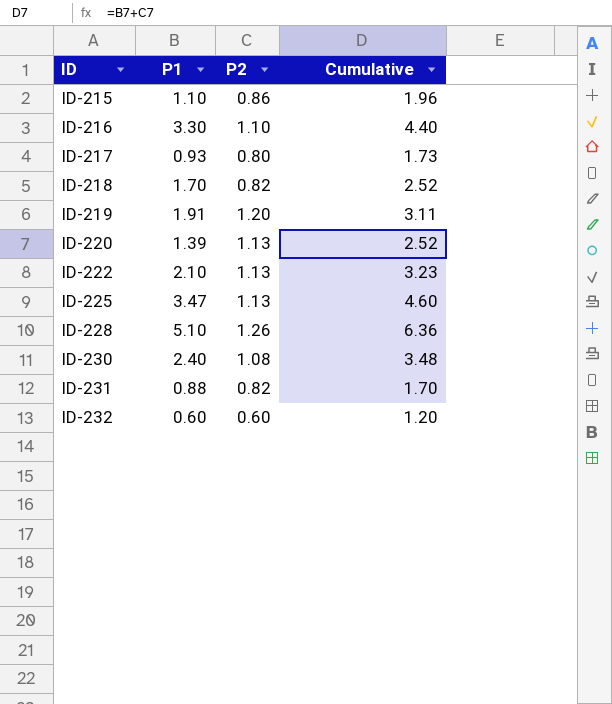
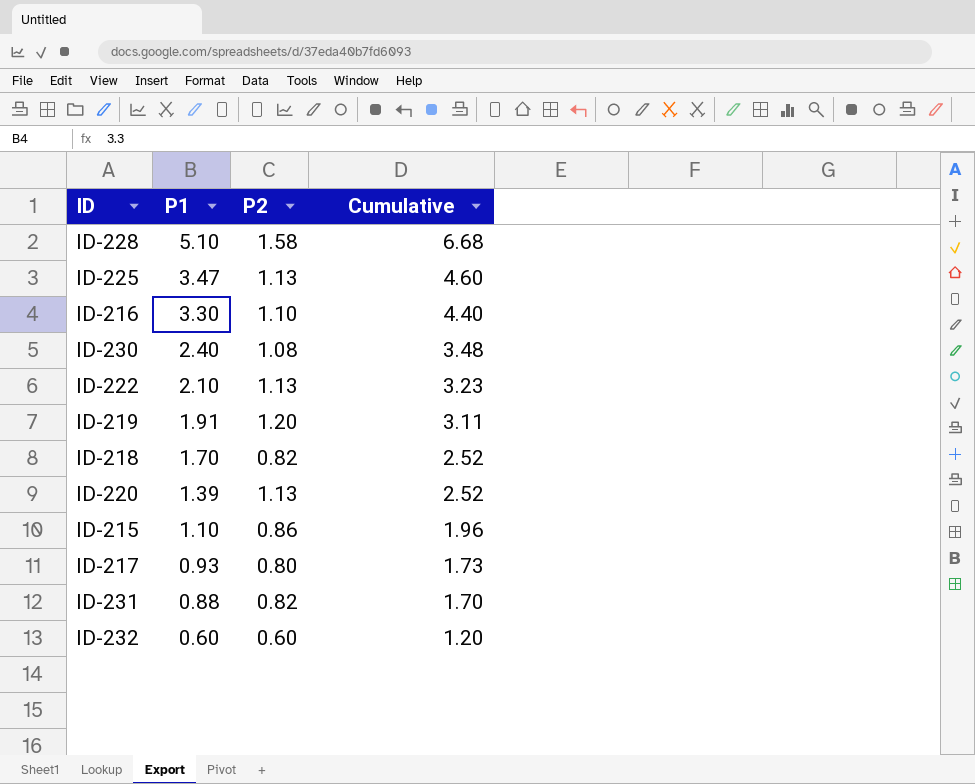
row order: ID ascending -> P1 descending
ID-228 | P2: 1.26 -> 1.58
ID-228 | Cumulative: 6.36 -> 6.68

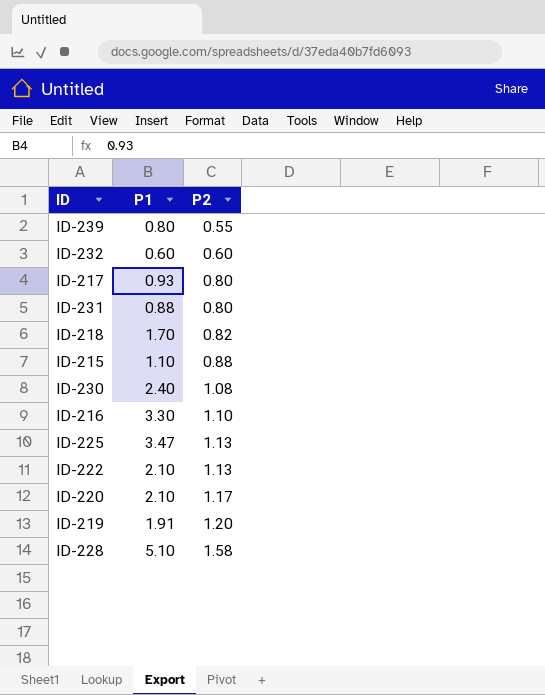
row order: P1 descending -> P2 ascending
column Cumulative | formula: [P1] + [P2] -> none
row ID-239: none -> 0.80 | 0.55
ID-231 | P2: 0.82 -> 0.80
ID-215 | P2: 0.86 -> 0.88
ID-220 | P1: 1.39 -> 2.10
ID-220 | P2: 1.13 -> 1.17

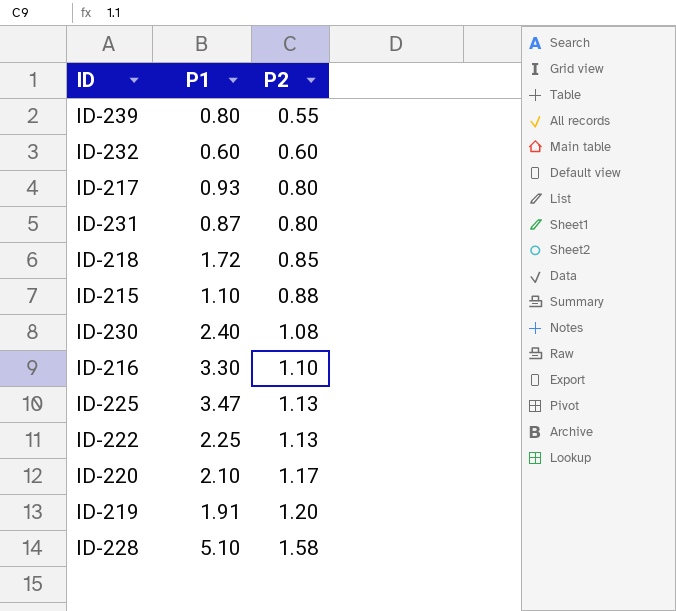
ID-231 | P1: 0.88 -> 0.87
ID-218 | P1: 1.70 -> 1.72
ID-218 | P2: 0.82 -> 0.85
ID-222 | P1: 2.10 -> 2.25

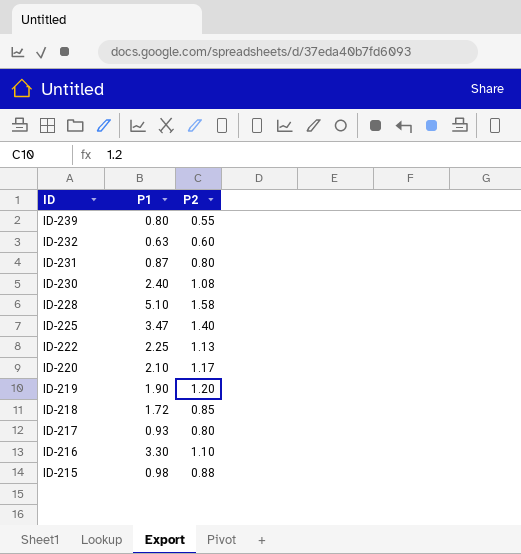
row order: P2 ascending -> ID descending
ID-232 | P1: 0.60 -> 0.63
ID-225 | P2: 1.13 -> 1.40
ID-219 | P1: 1.91 -> 1.90
ID-215 | P1: 1.10 -> 0.98

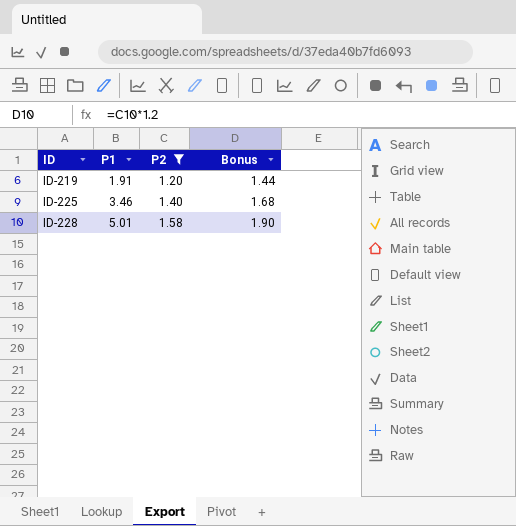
filter: none -> P2 >= 1.20
row order: ID descending -> ID ascending
column Bonus | formula: none -> [P2] * 1.2
ID-219 | P1: 1.90 -> 1.91
ID-225 | P1: 3.47 -> 3.46
ID-228 | P1: 5.10 -> 5.01

